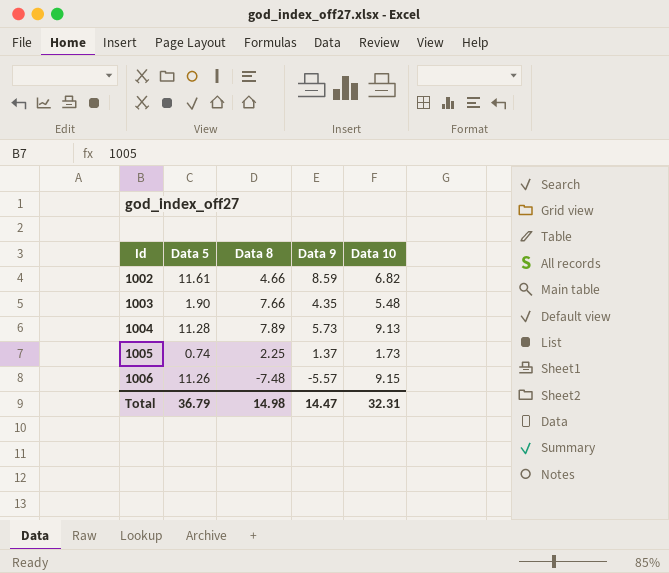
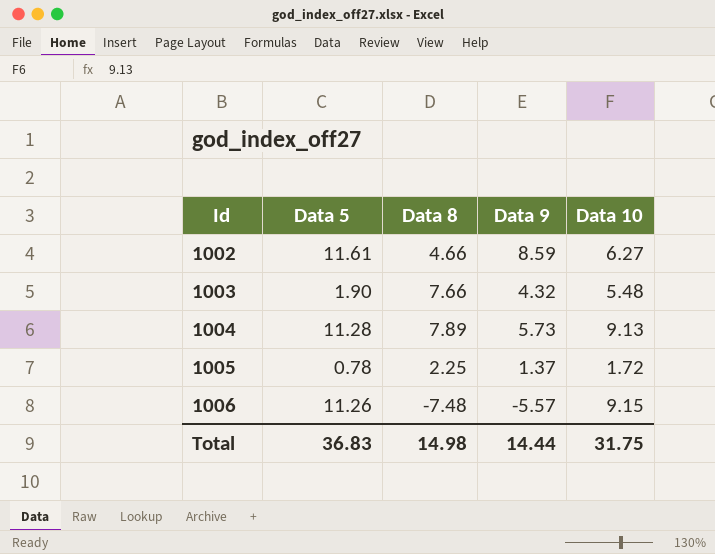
1002 | Data 10: 6.82 -> 6.27
1003 | Data 9: 4.35 -> 4.32
1005 | Data 5: 0.74 -> 0.78
1005 | Data 10: 1.73 -> 1.72
Total | Data 5: 36.79 -> 36.83
Total | Data 9: 14.47 -> 14.44
Total | Data 10: 32.31 -> 31.75

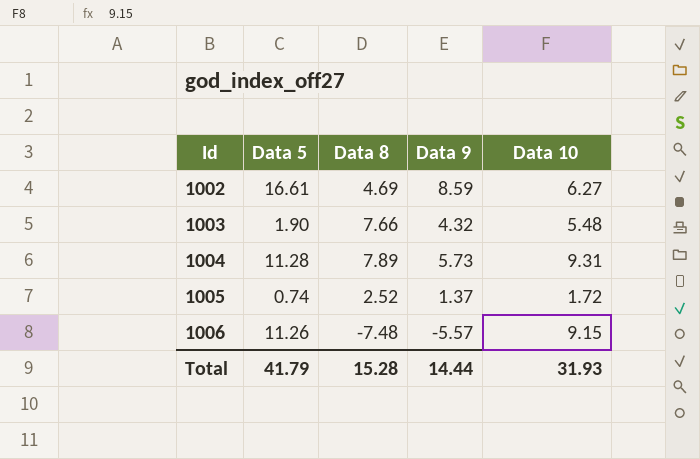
1002 | Data 5: 11.61 -> 16.61
1002 | Data 8: 4.66 -> 4.69
1004 | Data 10: 9.13 -> 9.31
1005 | Data 5: 0.78 -> 0.74
1005 | Data 8: 2.25 -> 2.52
Total | Data 5: 36.83 -> 41.79
Total | Data 8: 14.98 -> 15.28
Total | Data 10: 31.75 -> 31.93

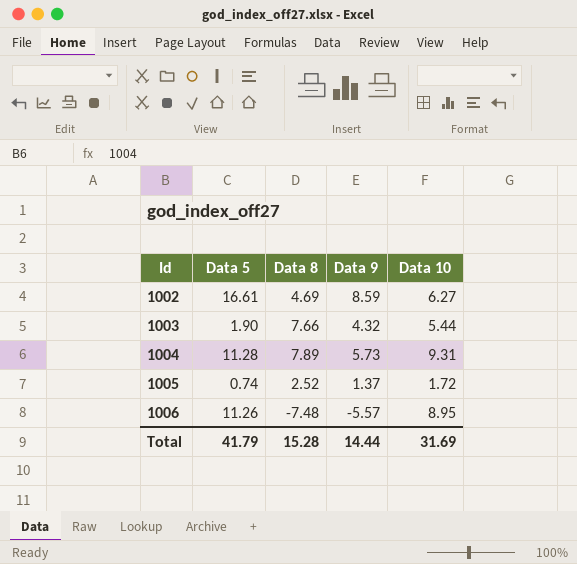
1003 | Data 10: 5.48 -> 5.44
1006 | Data 10: 9.15 -> 8.95
Total | Data 10: 31.93 -> 31.69

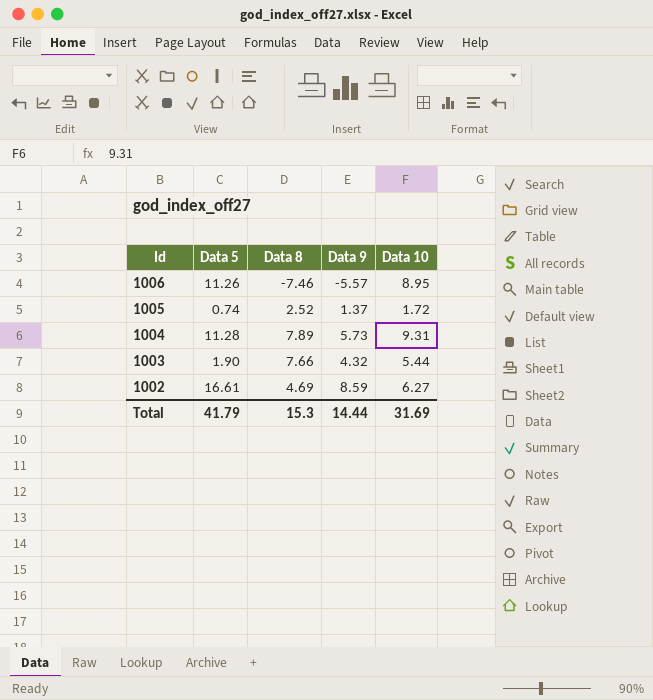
row order: Id ascending -> Id descending
1006 | Data 8: -7.48 -> -7.46
Total | Data 8: 15.28 -> 15.3

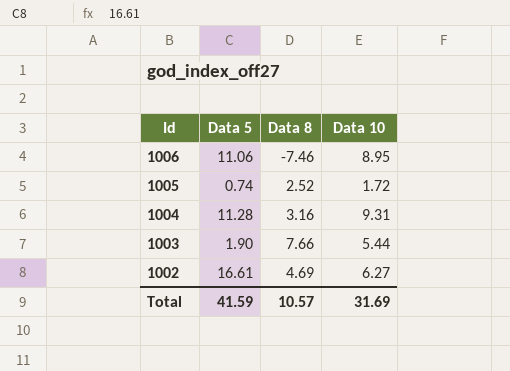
column Data 9 | position: 4 -> none
1006 | Data 5: 11.26 -> 11.06
1004 | Data 8: 7.89 -> 3.16
Total | Data 5: 41.79 -> 41.59
Total | Data 8: 15.3 -> 10.57

